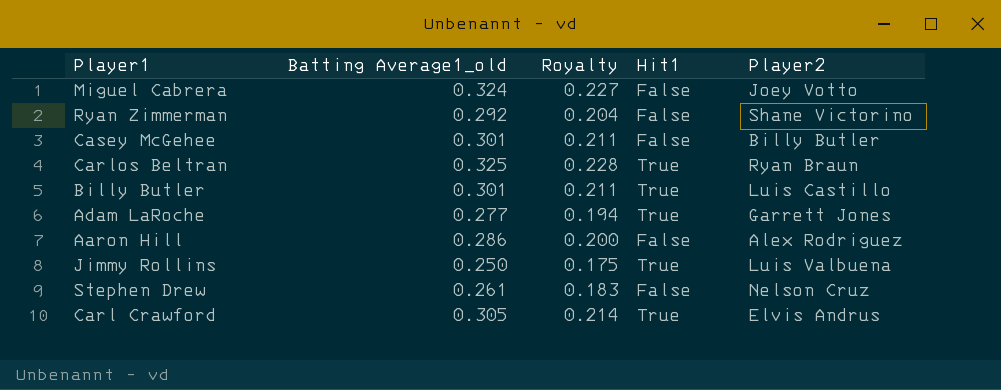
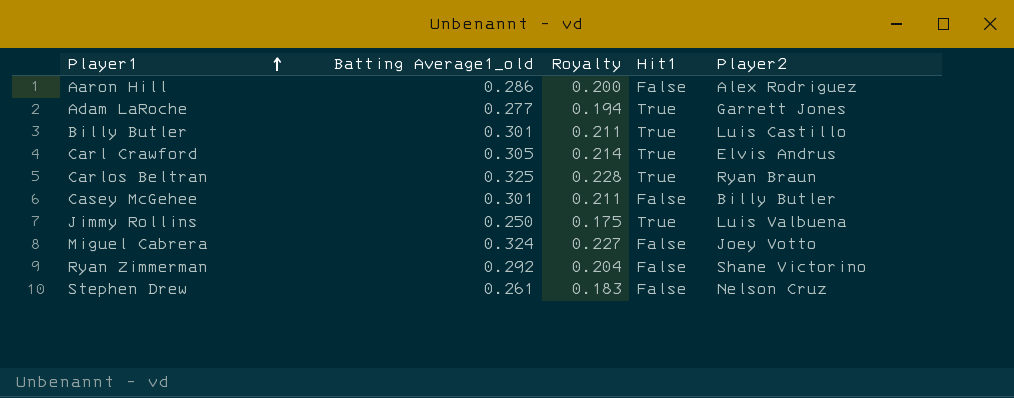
row order: none -> Player1 ascending

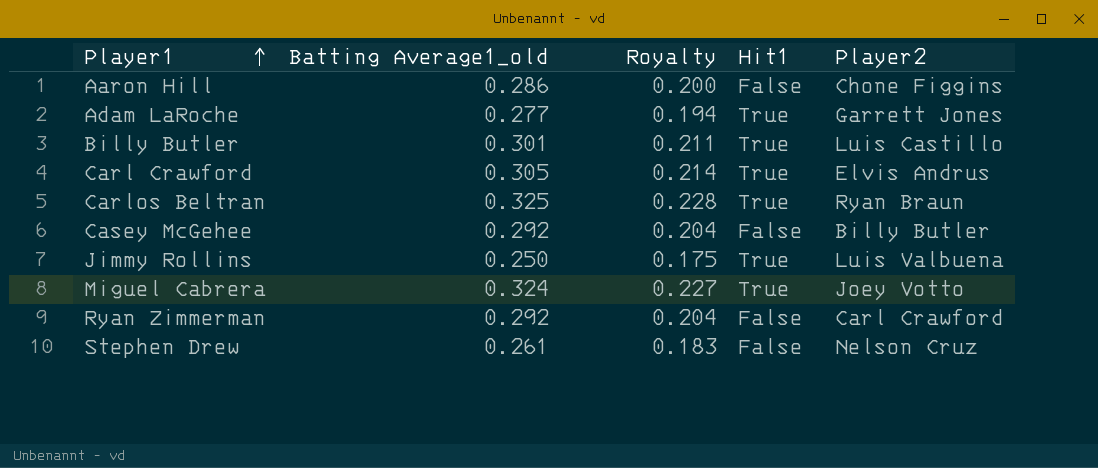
Aaron Hill | Player2: Alex Rodriguez -> Chone Figgins
Casey McGehee | Batting Average1_old: 0.301 -> 0.292
Casey McGehee | Royalty: 0.211 -> 0.204
Miguel Cabrera | Hit1: False -> True
Ryan Zimmerman | Player2: Shane Victorino -> Carl Crawford

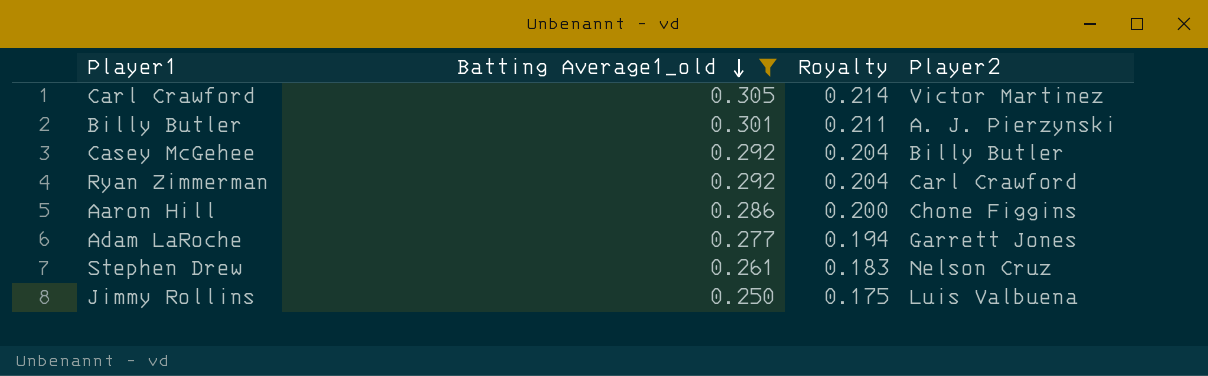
filter: none -> Batting Average1_old <= 0.305
row order: Player1 ascending -> Batting Average1_old descending
column Hit1 | position: 4 -> none
Carl Crawford | Player2: Elvis Andrus -> Victor Martinez
Billy Butler | Player2: Luis Castillo -> A. J. Pierzynski

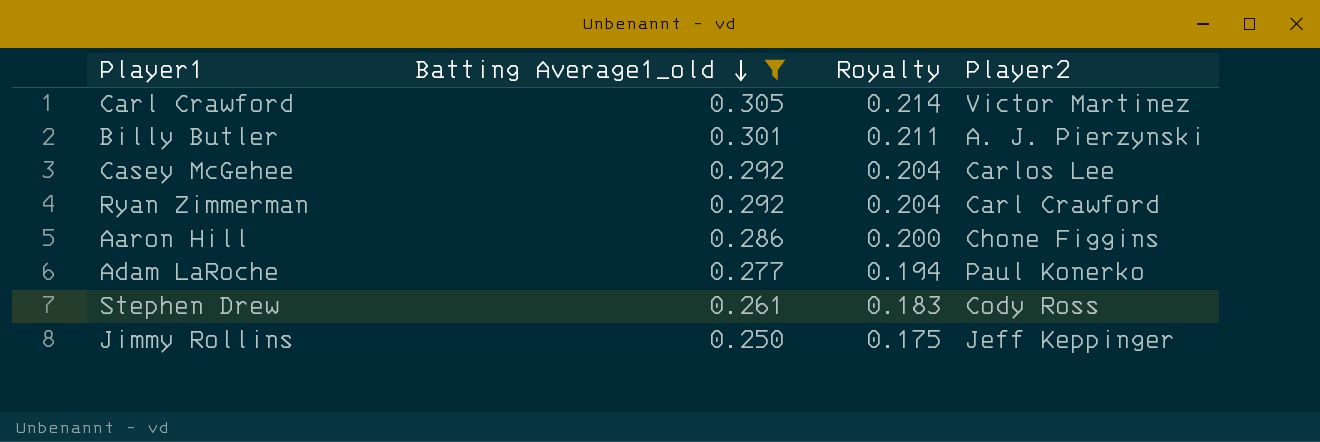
Casey McGehee | Player2: Billy Butler -> Carlos Lee
Adam LaRoche | Player2: Garrett Jones -> Paul Konerko
Stephen Drew | Player2: Nelson Cruz -> Cody Ross
Jimmy Rollins | Player2: Luis Valbuena -> Jeff Keppinger

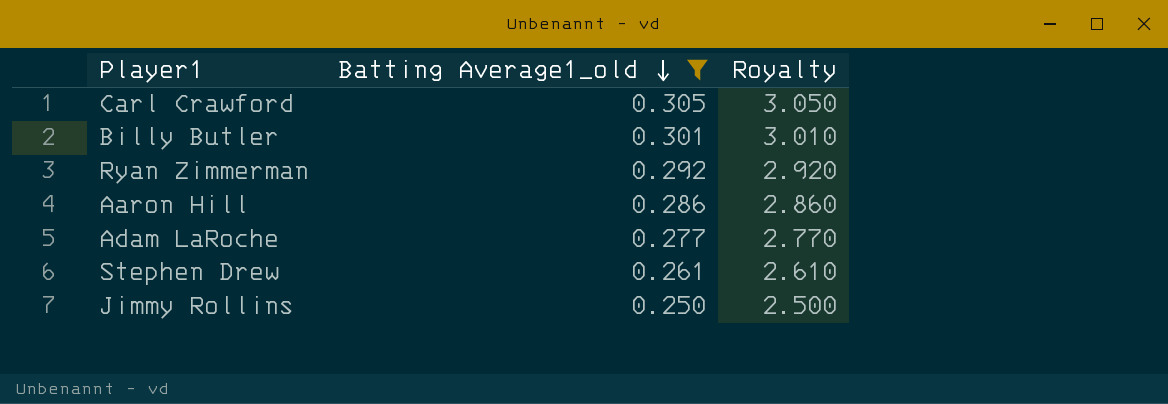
column Player2 | position: 4 -> none
column Royalty | formula: [Batting Average1_old] * 0.7 -> [Batting Average1_old] * 10
row Casey McGehee: 0.292 | 0.204 | Carlos Lee -> none

